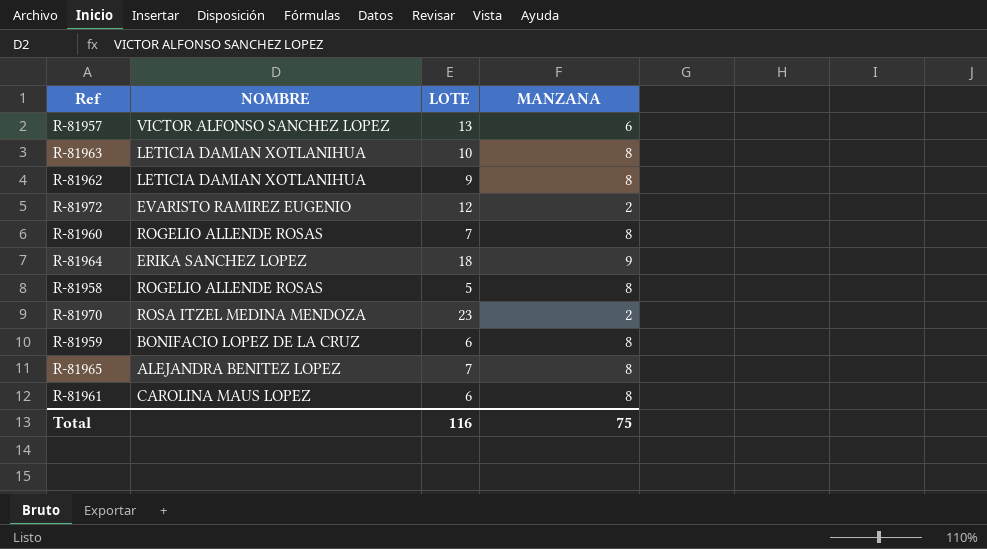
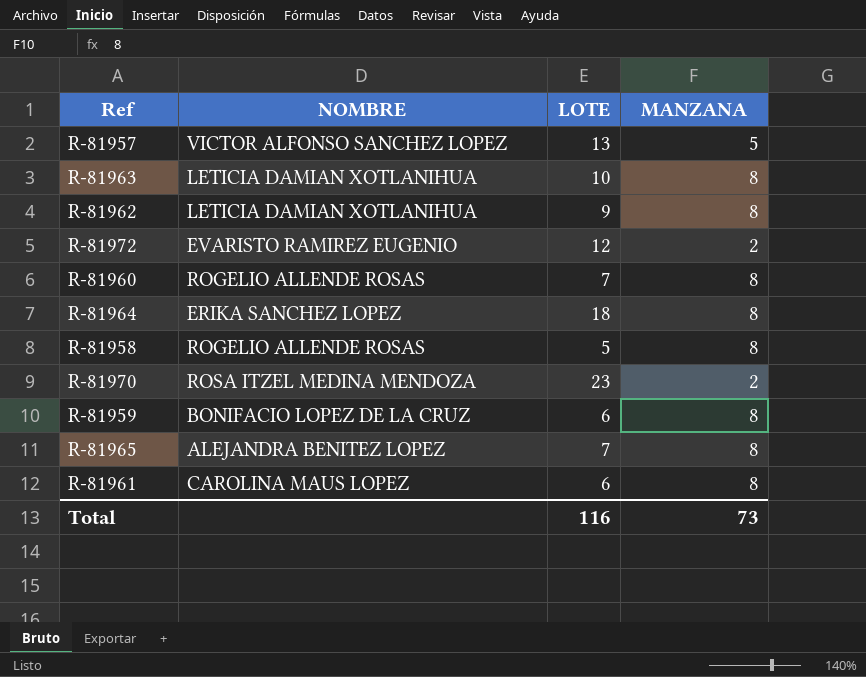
R-81957 | MANZANA: 6 -> 5
R-81964 | MANZANA: 9 -> 8
Total | MANZANA: 75 -> 73

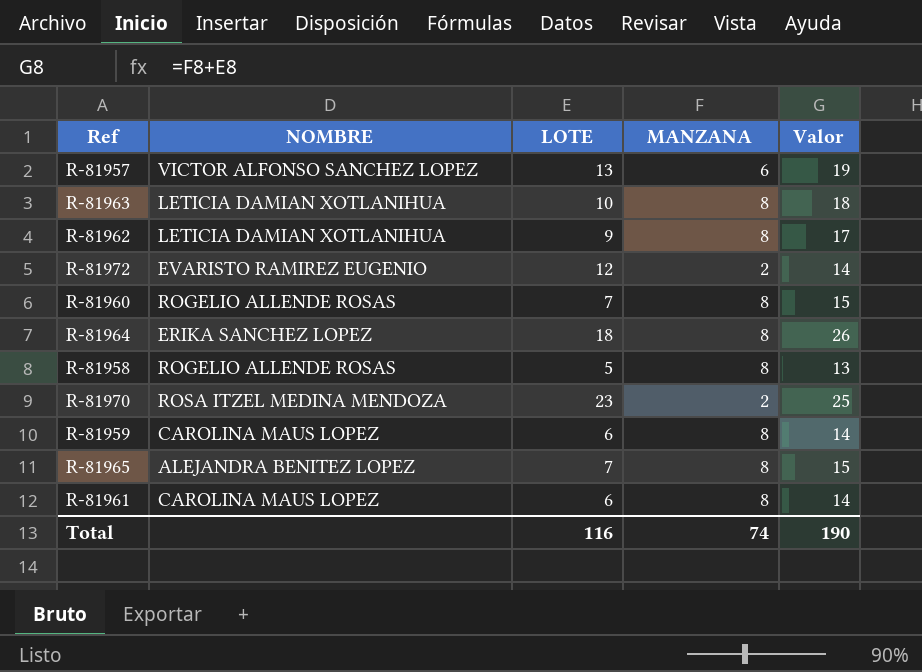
column Valor | formula: none -> [LOTE] + [MANZANA]
R-81957 | MANZANA: 5 -> 6
R-81959 | NOMBRE: BONIFACIO LOPEZ DE LA CRUZ -> CAROLINA MAUS LOPEZ
Total | MANZANA: 73 -> 74

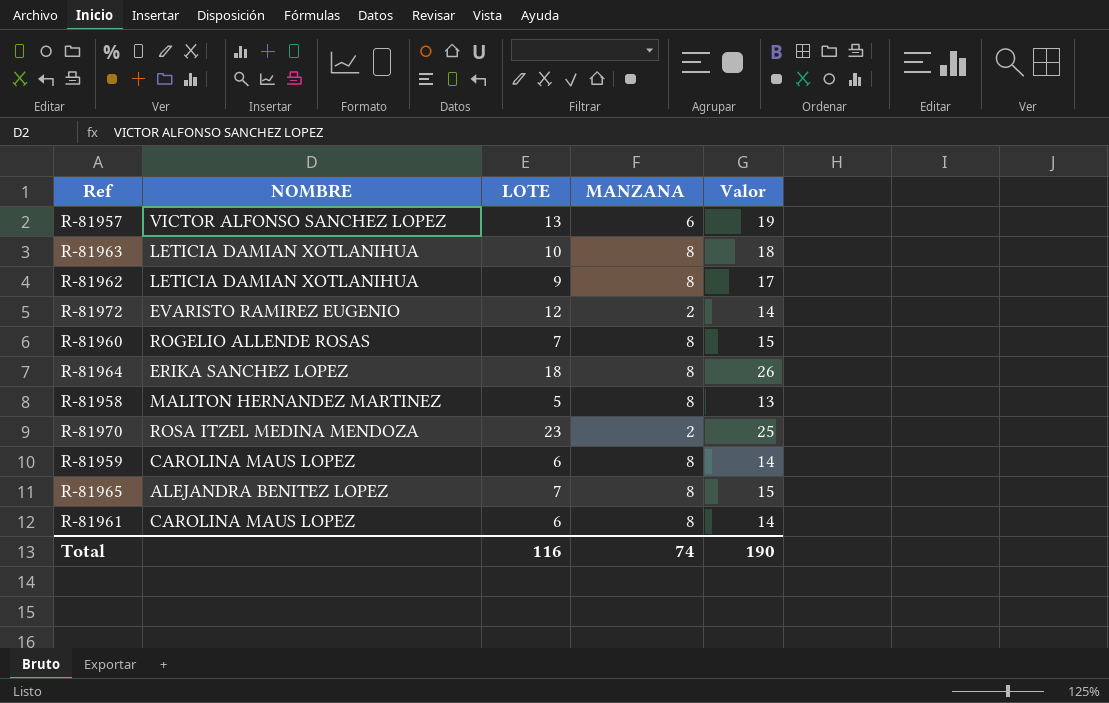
R-81958 | NOMBRE: ROGELIO ALLENDE ROSAS -> MALITON HERNANDEZ MARTINEZ

